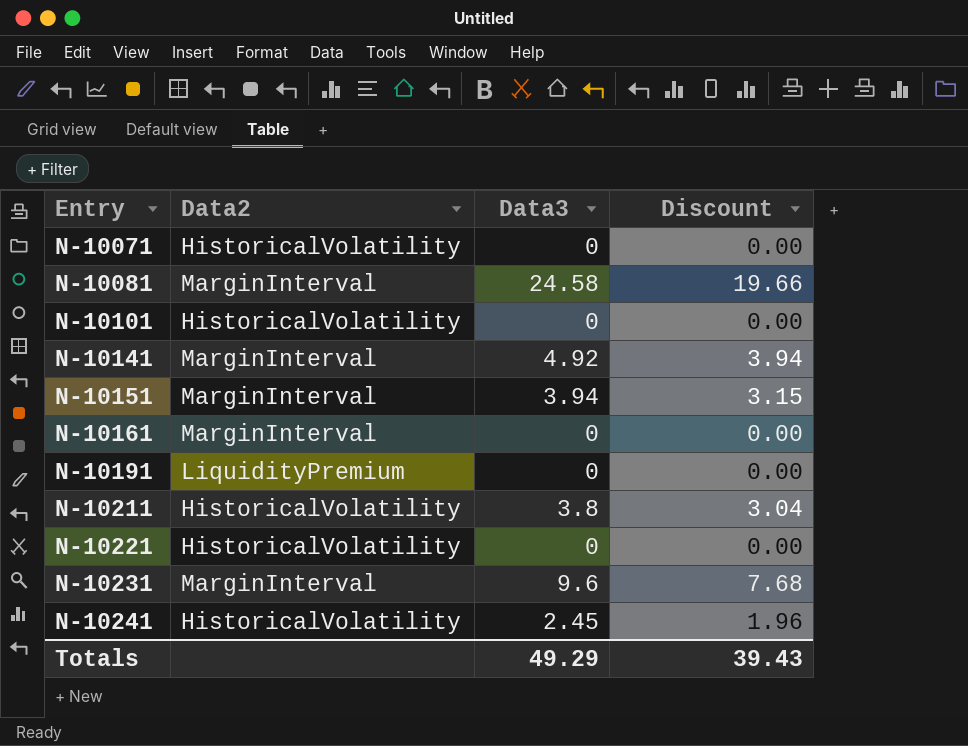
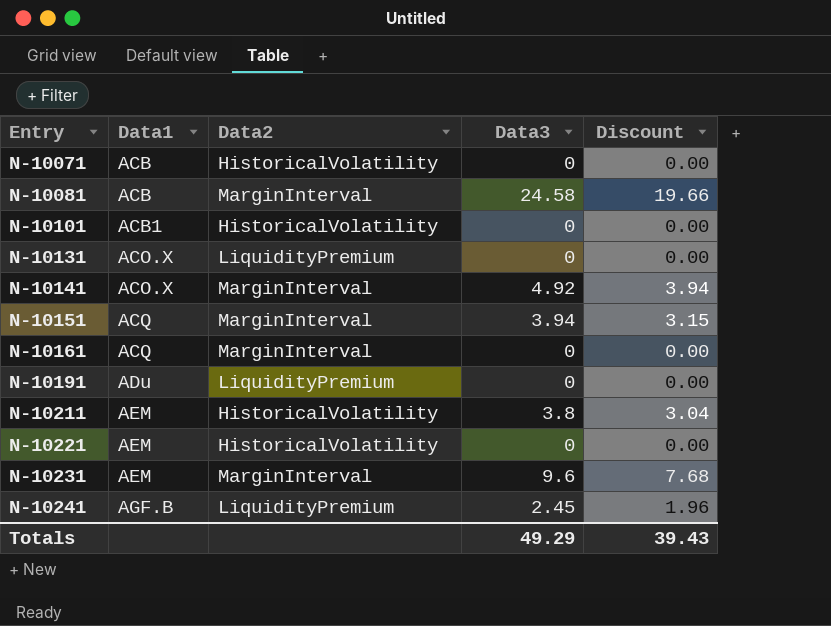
column Data1 | position: none -> 2
row N-10131: none -> ACO.X | LiquidityPremium | 0 | 0.00
N-10241 | Data2: HistoricalVolatility -> LiquidityPremium

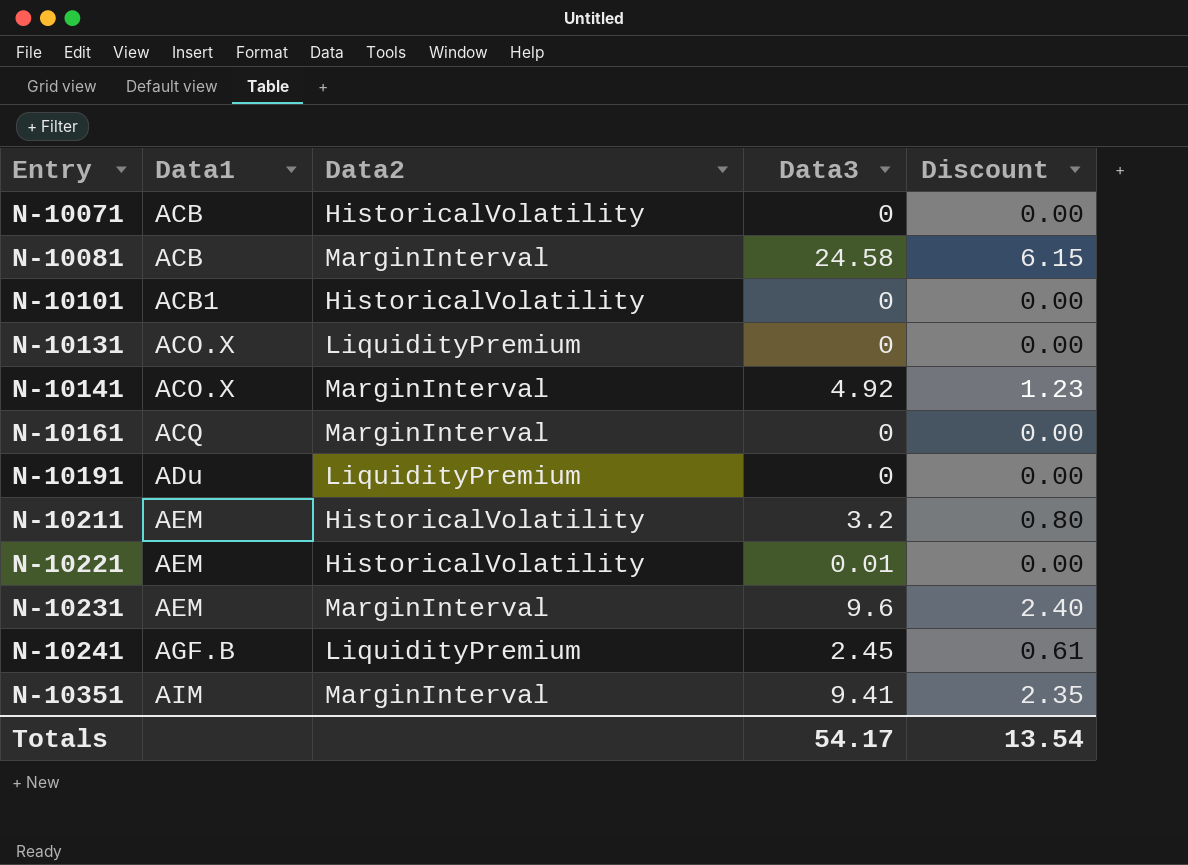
column Discount | formula: [Data3] * 0.8 -> [Data3] * 0.25
row N-10151: ACQ | MarginInterval | 3.94 | 3.15 -> none
N-10211 | Data3: 3.8 -> 3.2
N-10221 | Data3: 0 -> 0.01
row N-10351: none -> AIM | MarginInterval | 9.41 | 2.35
Totals | Data3: 49.29 -> 54.17
Totals | Discount: 39.43 -> 13.54

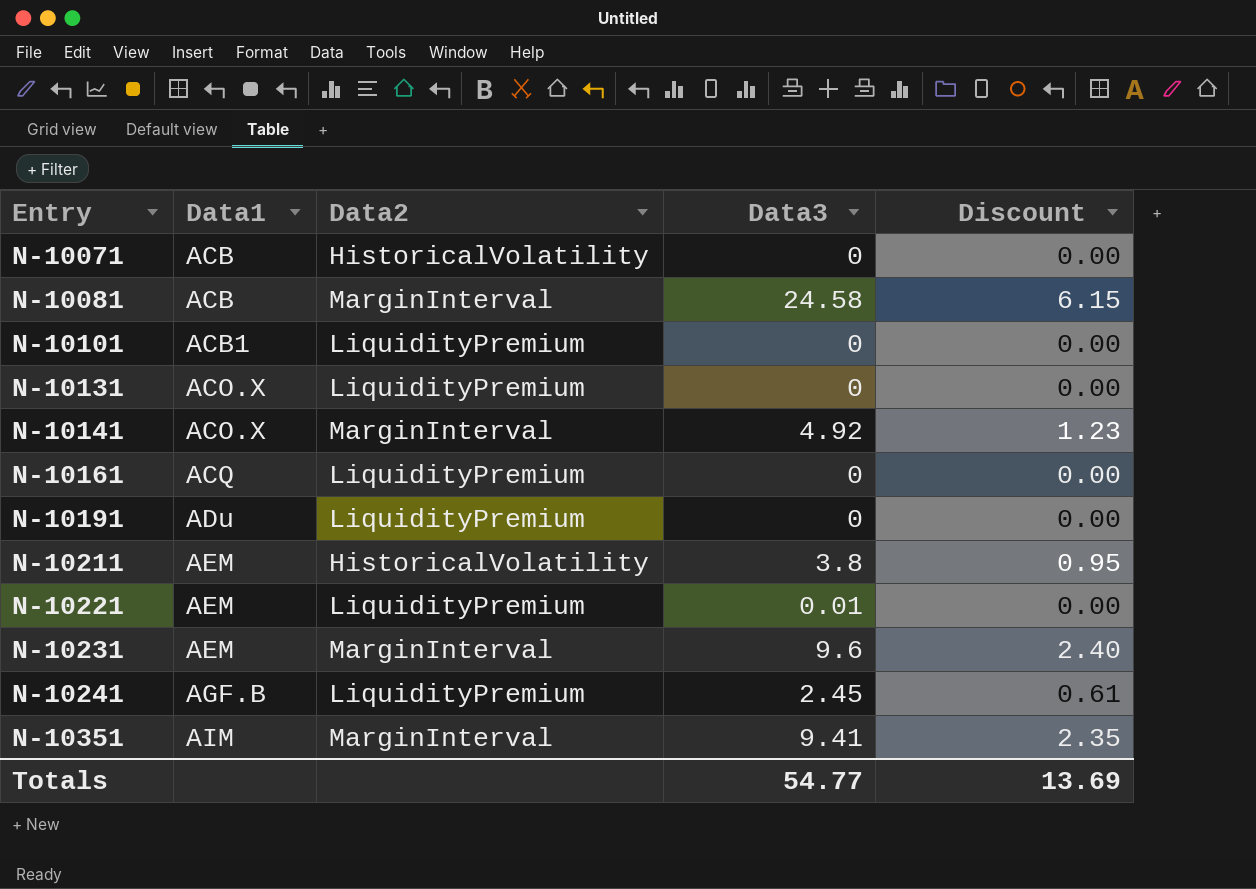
N-10101 | Data2: HistoricalVolatility -> LiquidityPremium
N-10161 | Data2: MarginInterval -> LiquidityPremium
N-10211 | Data3: 3.2 -> 3.8
N-10211 | Discount: 0.80 -> 0.95
N-10221 | Data2: HistoricalVolatility -> LiquidityPremium
Totals | Data3: 54.17 -> 54.77
Totals | Discount: 13.54 -> 13.69

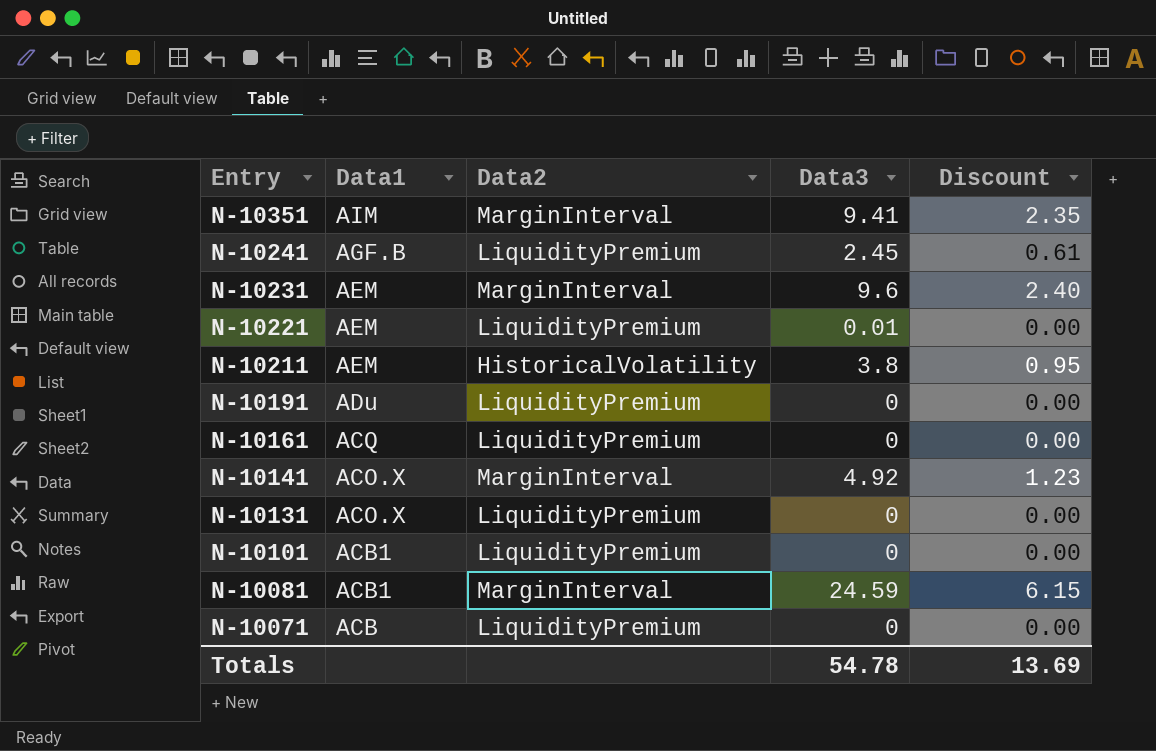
row order: Entry ascending -> Entry descending
N-10081 | Data1: ACB -> ACB1
N-10081 | Data3: 24.58 -> 24.59
N-10071 | Data2: HistoricalVolatility -> LiquidityPremium
Totals | Data3: 54.77 -> 54.78

